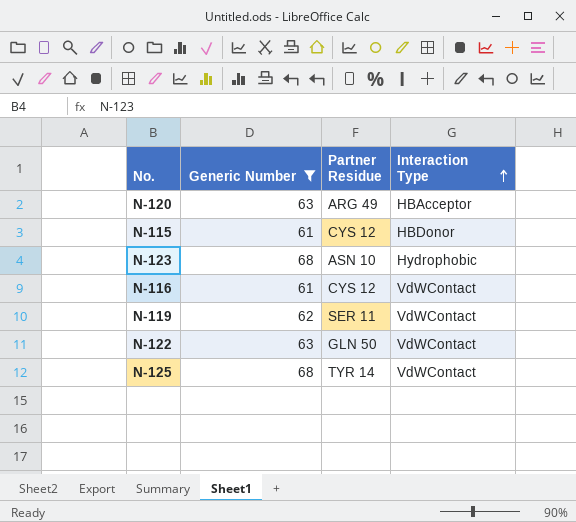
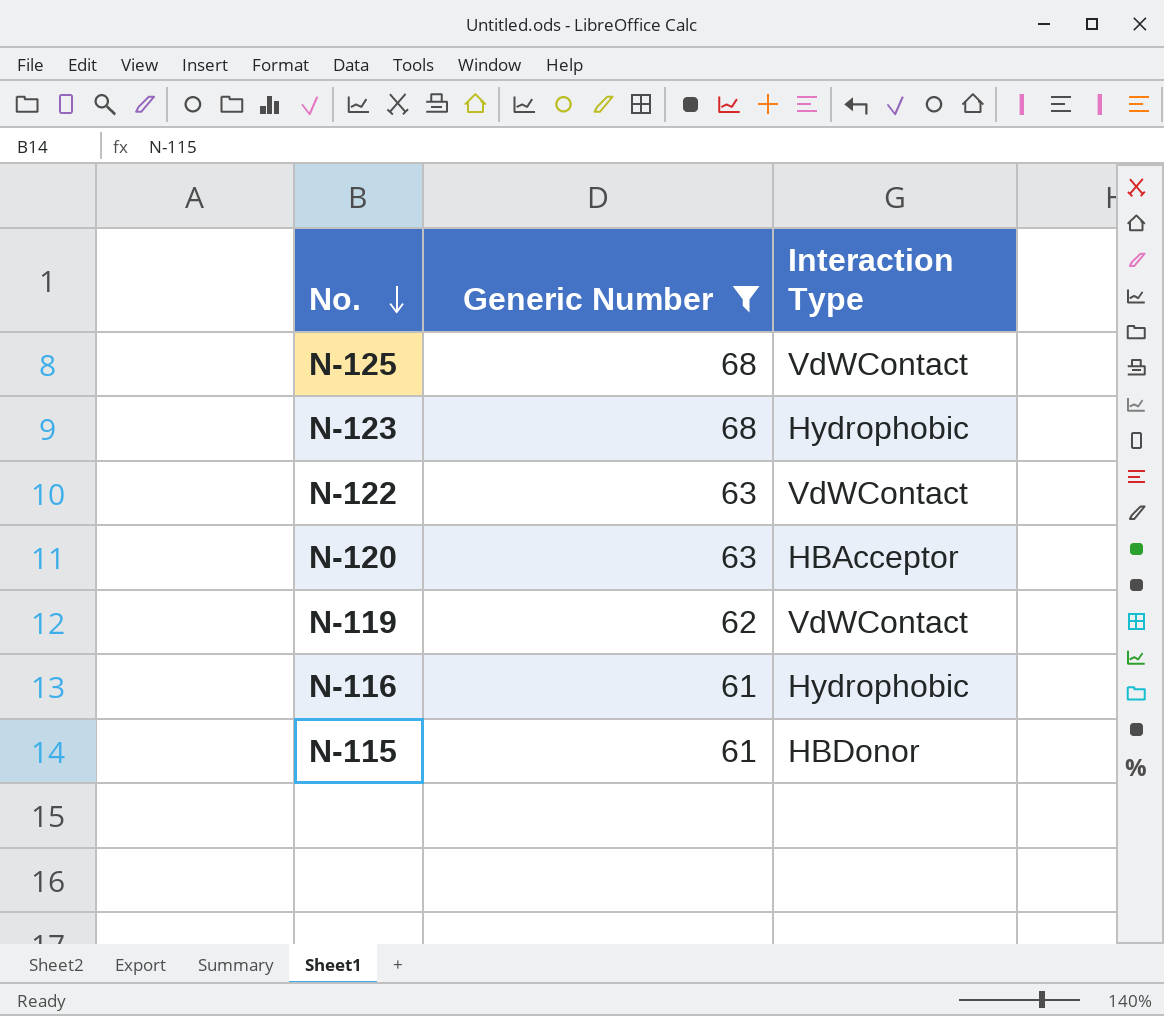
row order: Interaction Type ascending -> No. descending
column Partner Residue | position: 3 -> none
N-116 | Interaction Type: VdWContact -> Hydrophobic

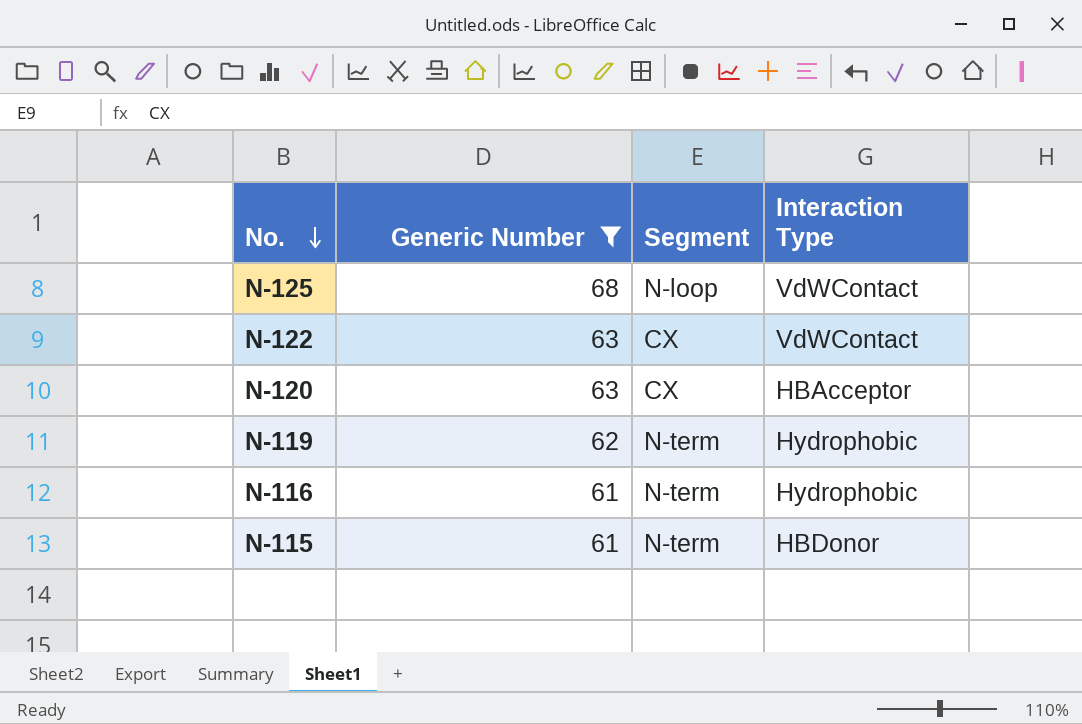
column Segment | position: none -> 3
row N-123: 68 | Hydrophobic -> none
N-119 | Interaction Type: VdWContact -> Hydrophobic

